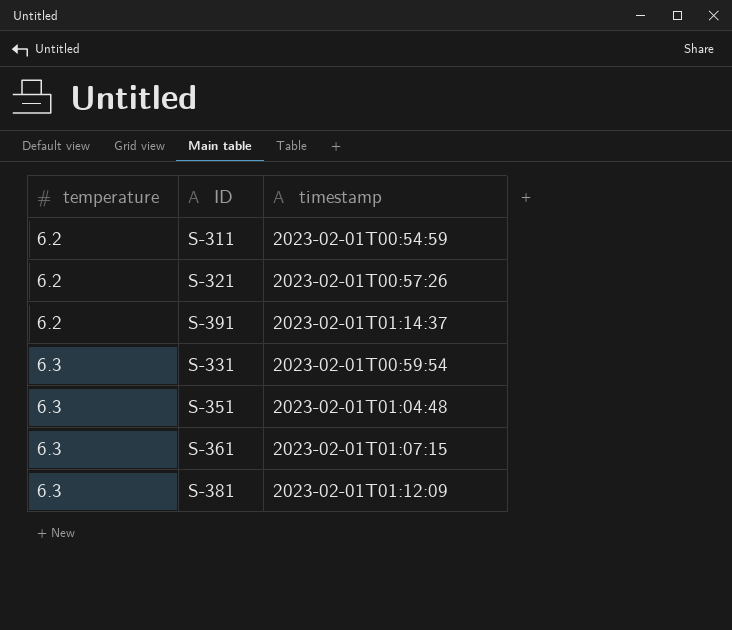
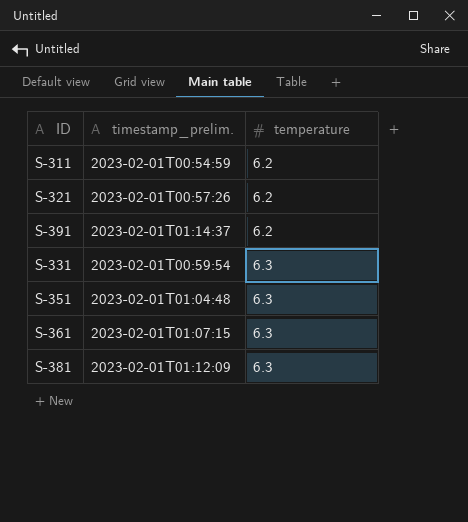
column name: timestamp -> timestamp_prelim.
column temperature | position: 1 -> 3

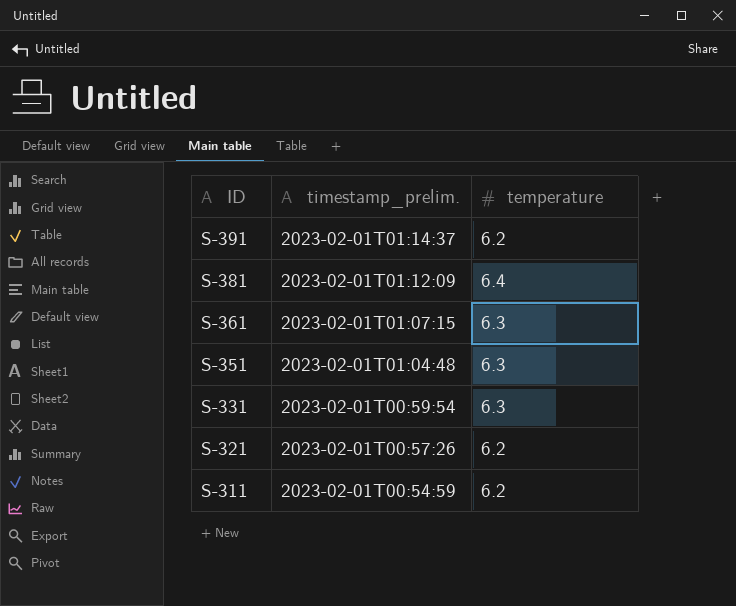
row order: temperature ascending -> ID descending
S-381 | temperature: 6.3 -> 6.4

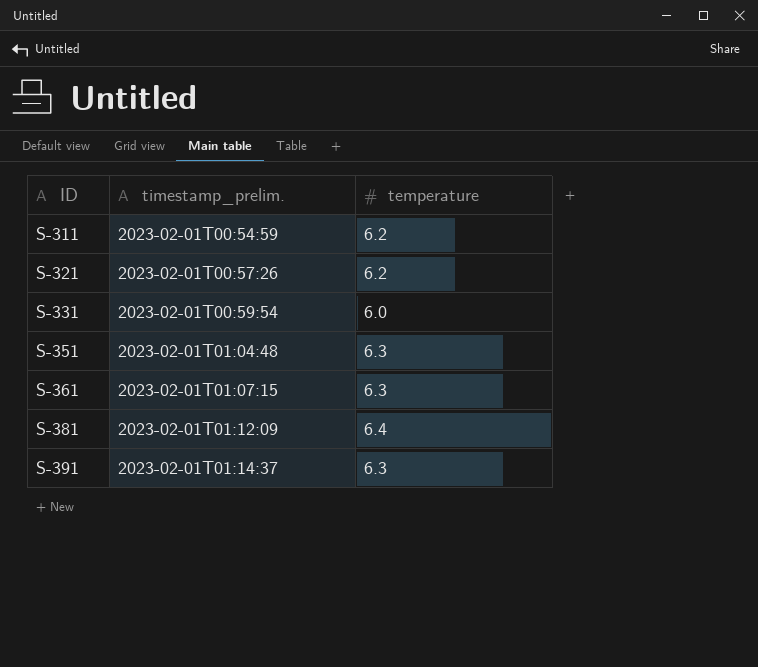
row order: ID descending -> ID ascending
S-331 | temperature: 6.3 -> 6.0
S-391 | temperature: 6.2 -> 6.3

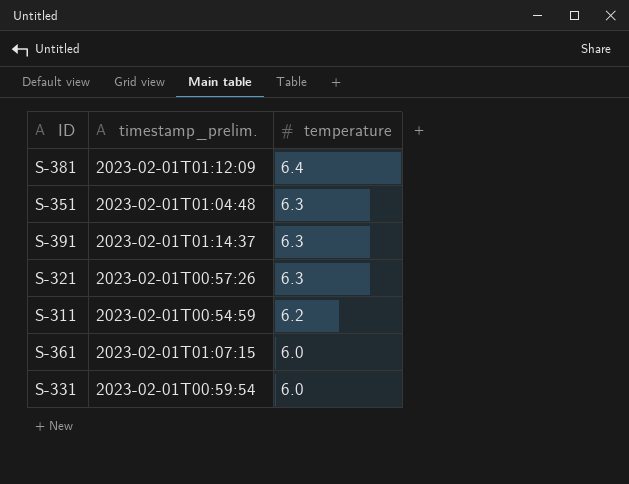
row order: ID ascending -> temperature descending
S-321 | temperature: 6.2 -> 6.3
S-361 | temperature: 6.3 -> 6.0

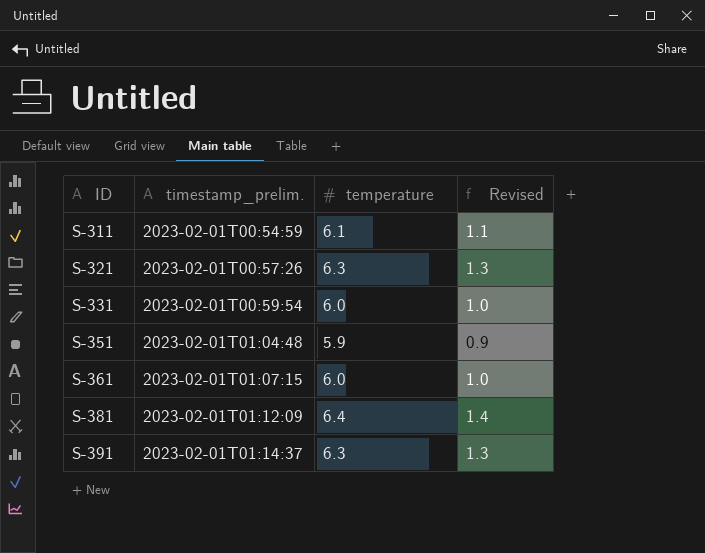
row order: temperature descending -> ID ascending
column Revised | formula: none -> [temperature] - 5
S-311 | temperature: 6.2 -> 6.1
S-351 | temperature: 6.3 -> 5.9

